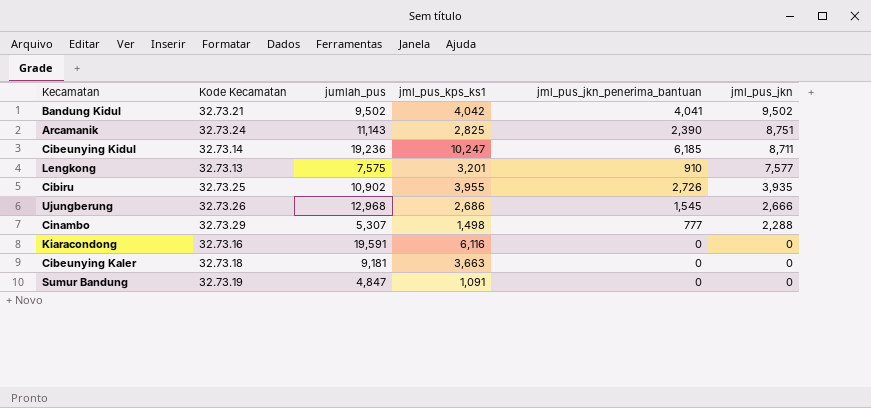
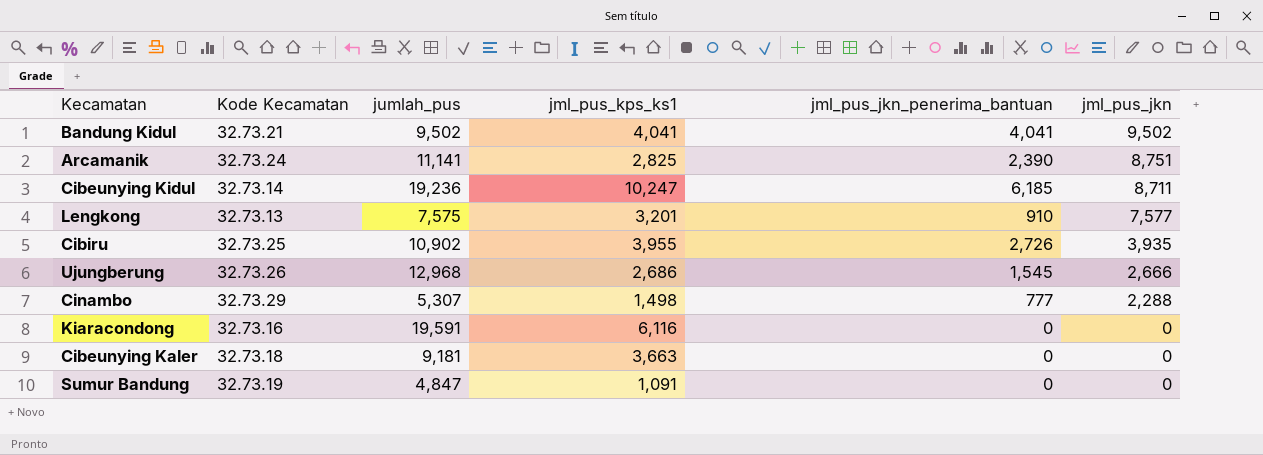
Bandung Kidul | jml_pus_kps_ks1: 4,042 -> 4,041
Arcamanik | jumlah_pus: 11,143 -> 11,141

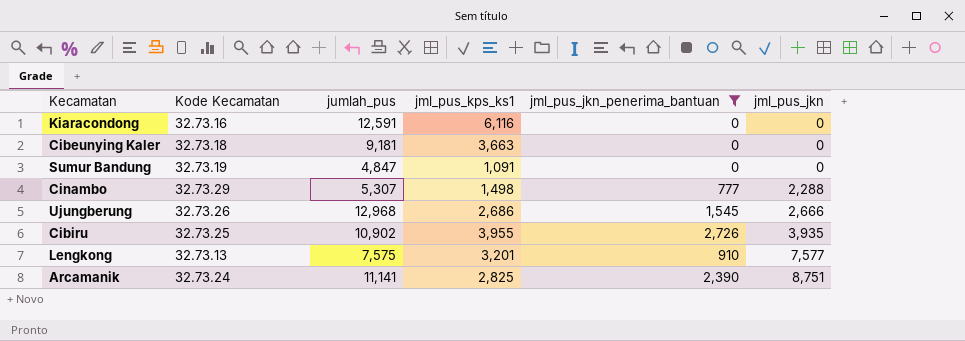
filter: none -> jml_pus_jkn_penerima_bantuan <= 2,726
row order: jml_pus_jkn descending -> jml_pus_jkn ascending
Kiaracondong | jumlah_pus: 19,591 -> 12,591

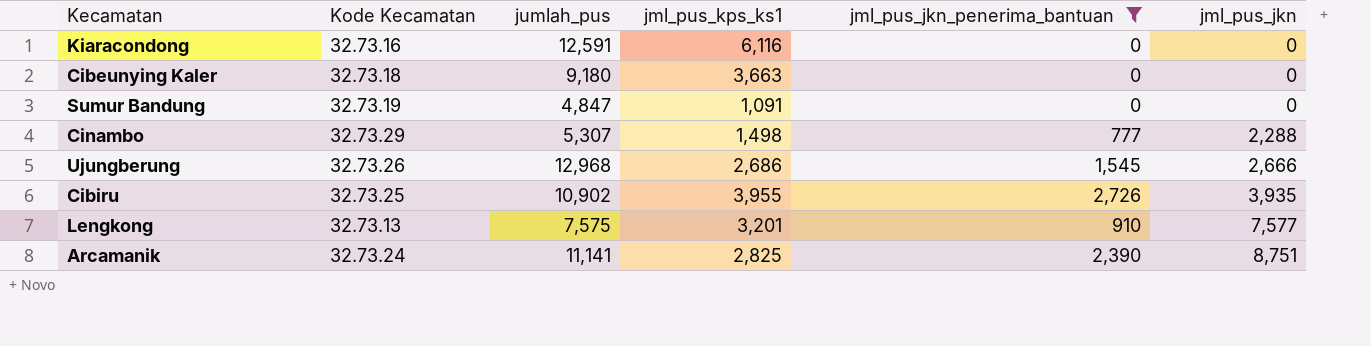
Cibeunying Kaler | jumlah_pus: 9,181 -> 9,180

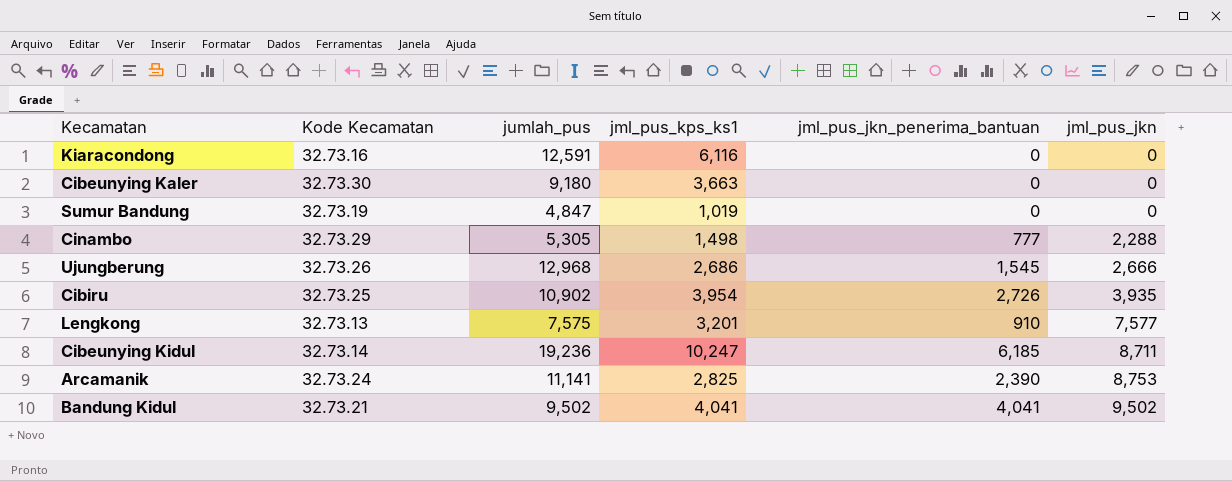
filter: jml_pus_jkn_penerima_bantuan <= 2,726 -> none
Cibeunying Kaler | Kode Kecamatan: 32.73.18 -> 32.73.30
Sumur Bandung | jml_pus_kps_ks1: 1,091 -> 1,019
Cinambo | jumlah_pus: 5,307 -> 5,305
Cibiru | jml_pus_kps_ks1: 3,955 -> 3,954
Arcamanik | jml_pus_jkn: 8,751 -> 8,753

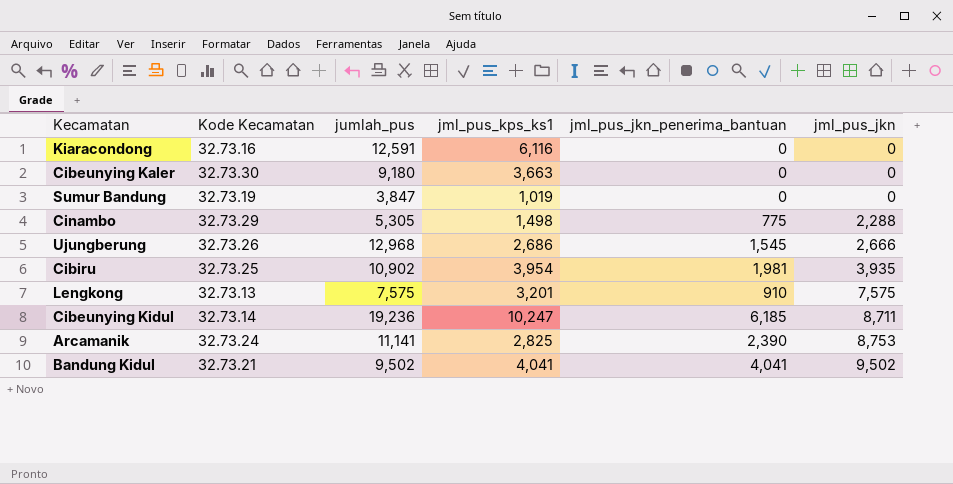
Sumur Bandung | jumlah_pus: 4,847 -> 3,847
Cinambo | jml_pus_jkn_penerima_bantuan: 777 -> 775
Cibiru | jml_pus_jkn_penerima_bantuan: 2,726 -> 1,981
Lengkong | jml_pus_jkn: 7,577 -> 7,575

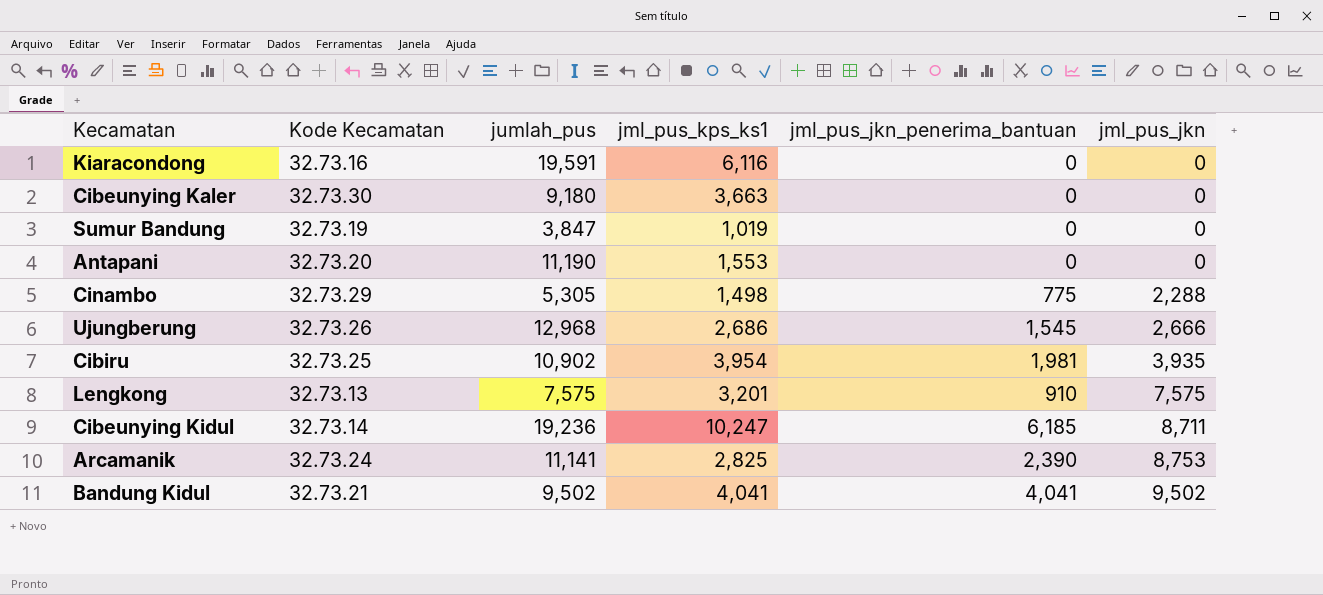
Kiaracondong | jumlah_pus: 12,591 -> 19,591
row Antapani: none -> 32.73.20 | 11,190 | 1,553 | 0 | 0

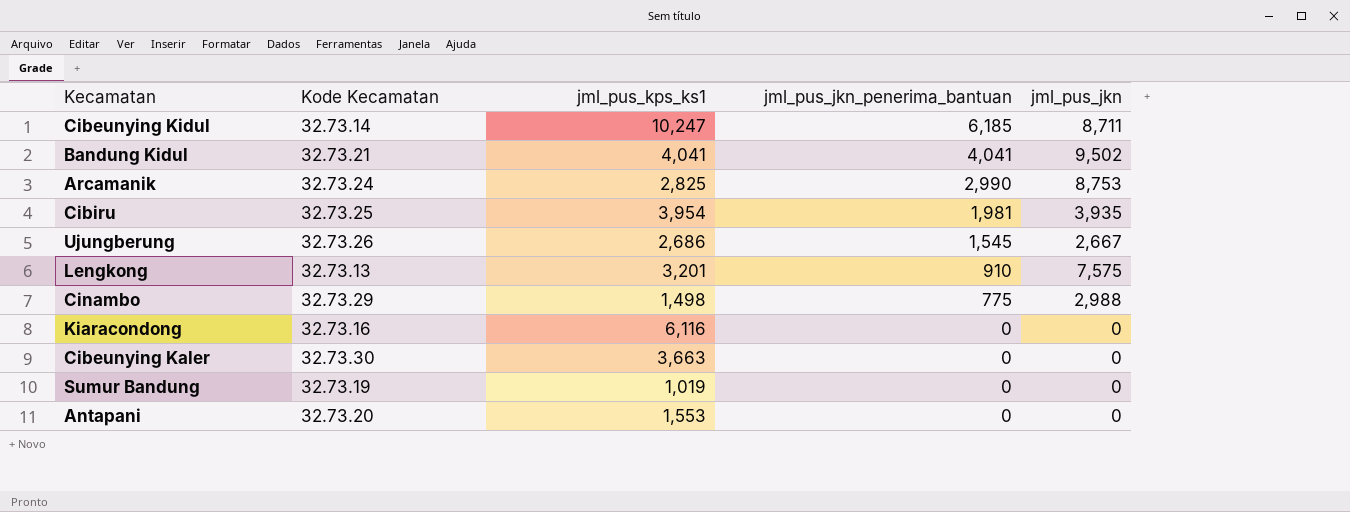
row order: jml_pus_jkn ascending -> jml_pus_jkn_penerima_bantuan descending
column jumlah_pus | position: 3 -> none
Arcamanik | jml_pus_jkn_penerima_bantuan: 2,390 -> 2,990
Ujungberung | jml_pus_jkn: 2,666 -> 2,667
Cinambo | jml_pus_jkn: 2,288 -> 2,988

